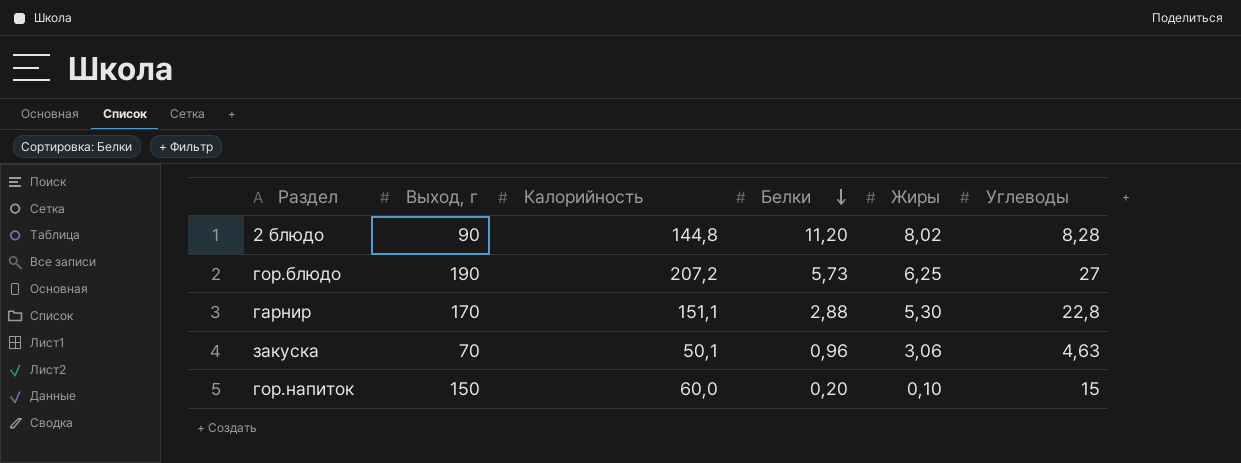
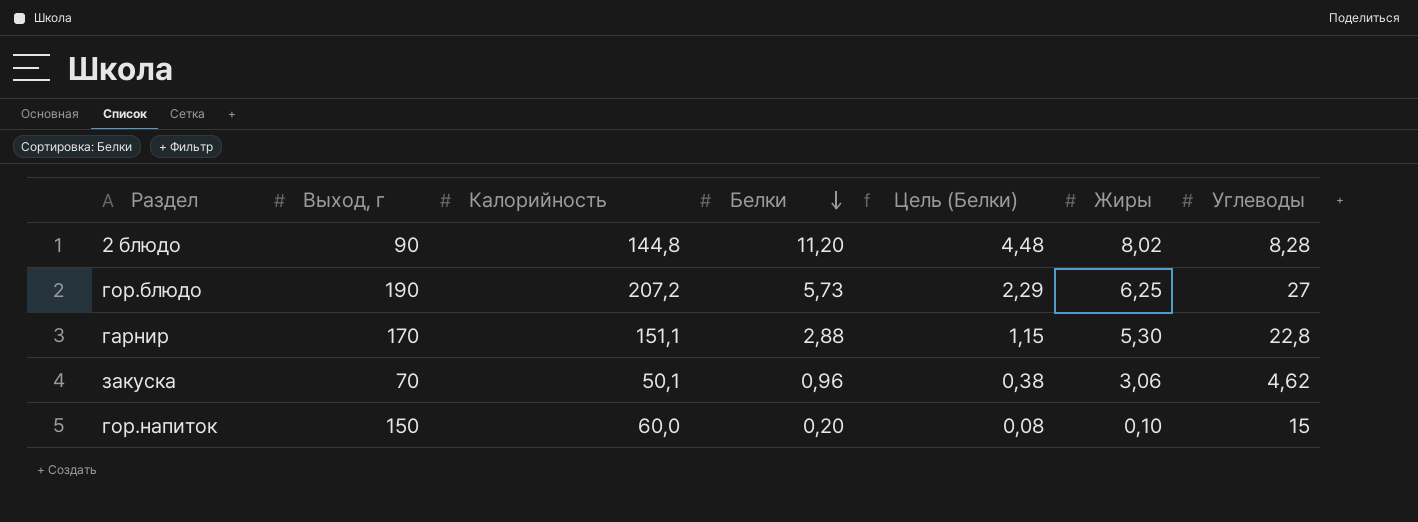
column Цель (Белки) | formula: none -> [Белки] * 0,4
закуска | Углеводы: 4,63 -> 4,62

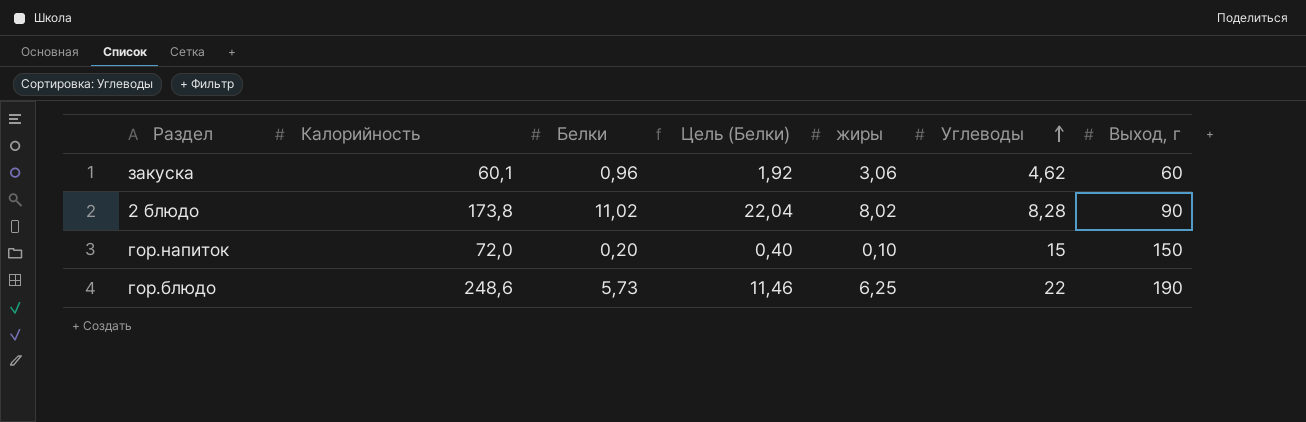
row order: Белки descending -> Углеводы ascending
column Цель (Белки) | formula: [Белки] * 0,4 -> [Белки] * 2
column name: Жиры -> жиры
column Выход, г | position: 2 -> 7
row гарнир: 170 | 151,1 | 2,88 | 1,15 | 5,30 | 22,8 -> none
закуска | Калорийность: 50,1 -> 60,1
закуска | Выход, г: 70 -> 60
2 блюдо | Калорийность: 144,8 -> 173,8
2 блюдо | Белки: 11,20 -> 11,02
гор.напиток | Калорийность: 60,0 -> 72,0
гор.блюдо | Калорийность: 207,2 -> 248,6
гор.блюдо | Углеводы: 27 -> 22

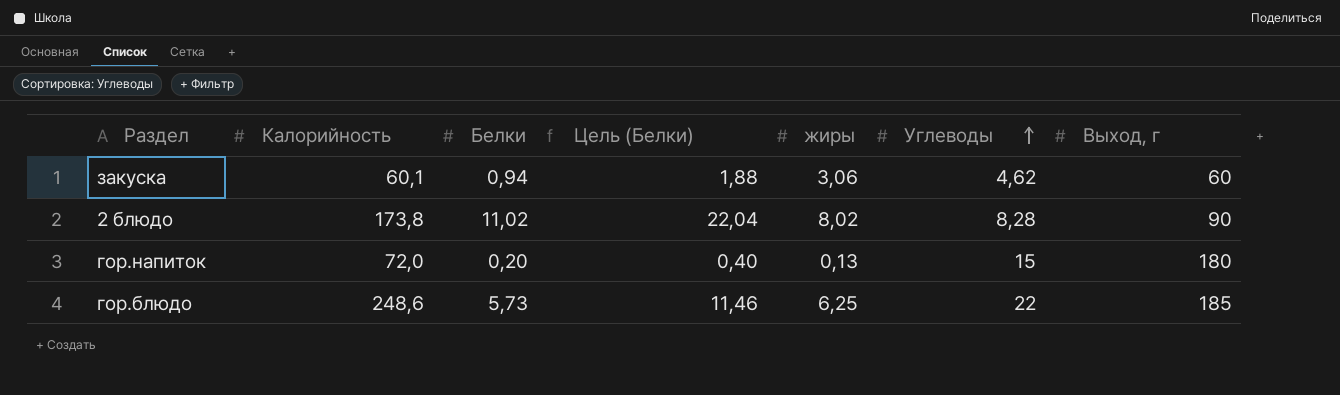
закуска | Белки: 0,96 -> 0,94
закуска | Цель (Белки): 1,92 -> 1,88
гор.напиток | жиры: 0,10 -> 0,13
гор.напиток | Выход, г: 150 -> 180
гор.блюдо | Выход, г: 190 -> 185

